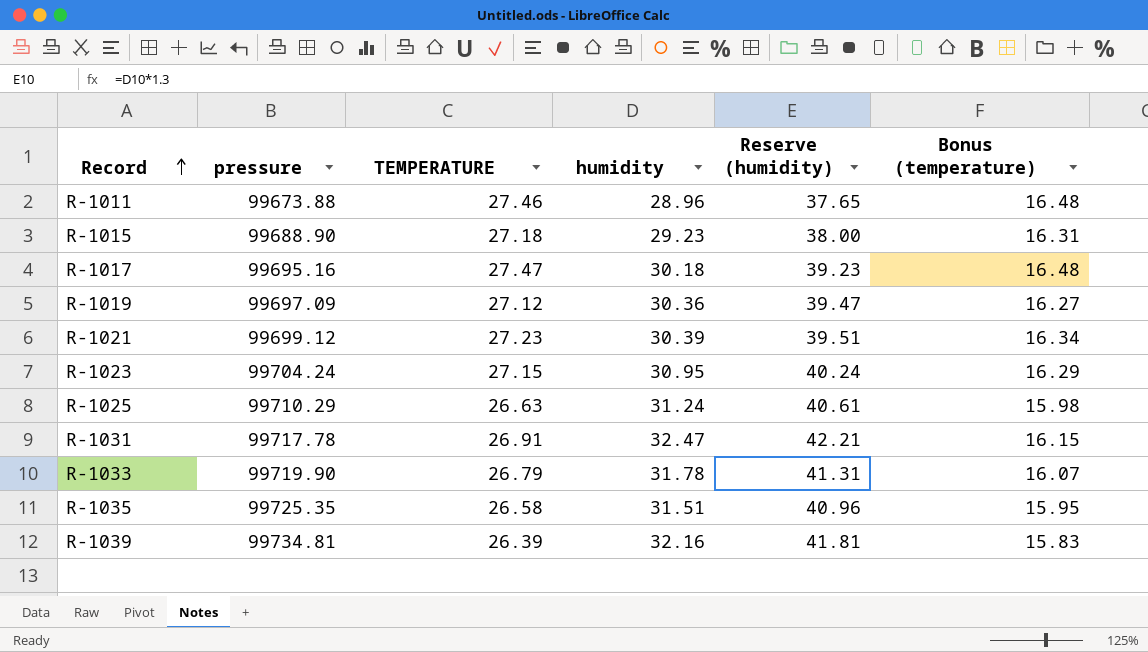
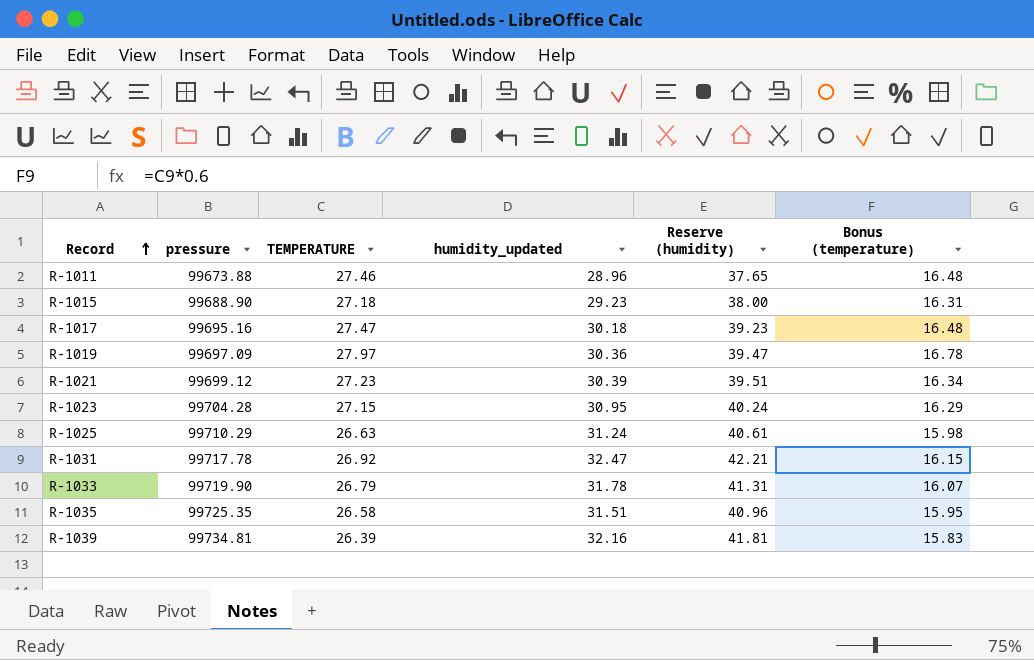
column name: humidity -> humidity_updated
R-1019 | TEMPERATURE: 27.12 -> 27.97
R-1019 | Bonus (temperature): 16.27 -> 16.78
R-1023 | pressure: 99704.24 -> 99704.28
R-1031 | TEMPERATURE: 26.91 -> 26.92

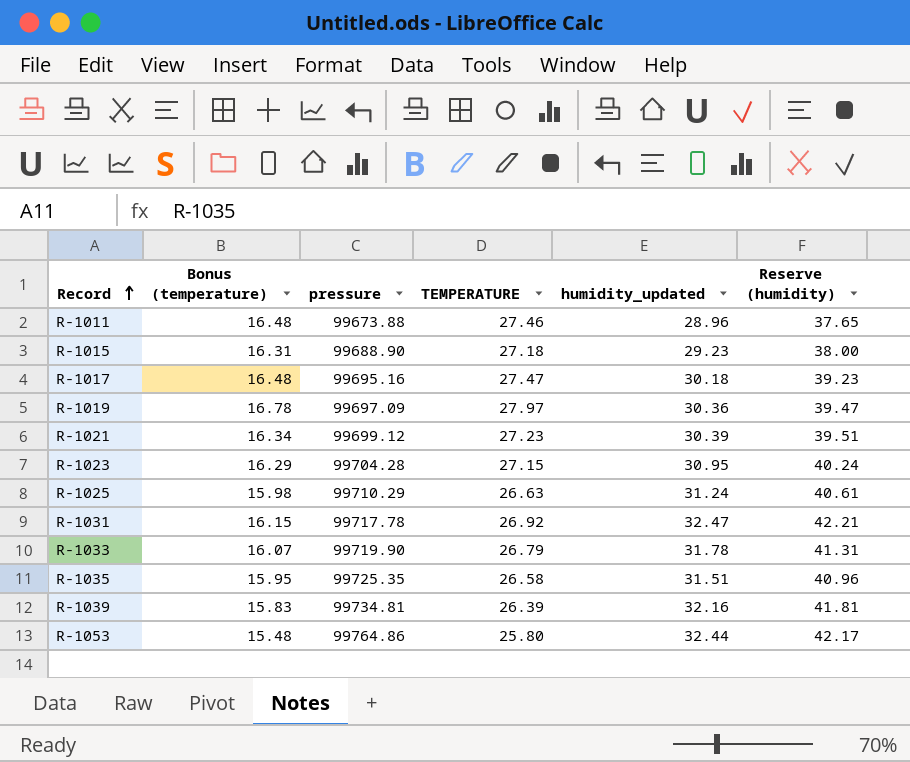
column Bonus (temperature) | position: 6 -> 2
row R-1053: none -> 15.48 | 99764.86 | 25.80 | 32.44 | 42.17

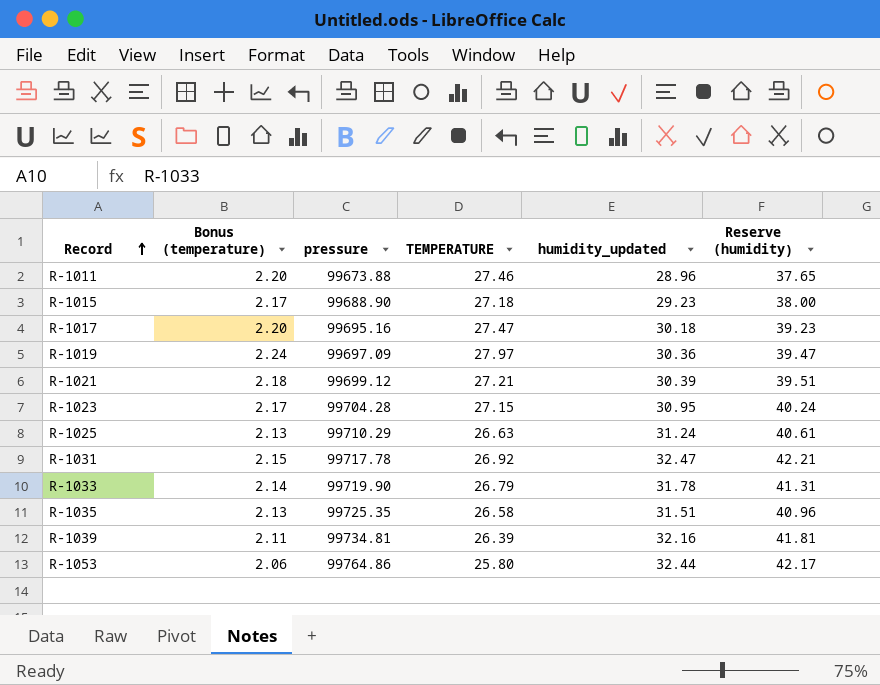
column Bonus (temperature) | formula: [TEMPERATURE] * 0.6 -> [TEMPERATURE] * 0.08
R-1021 | TEMPERATURE: 27.23 -> 27.21

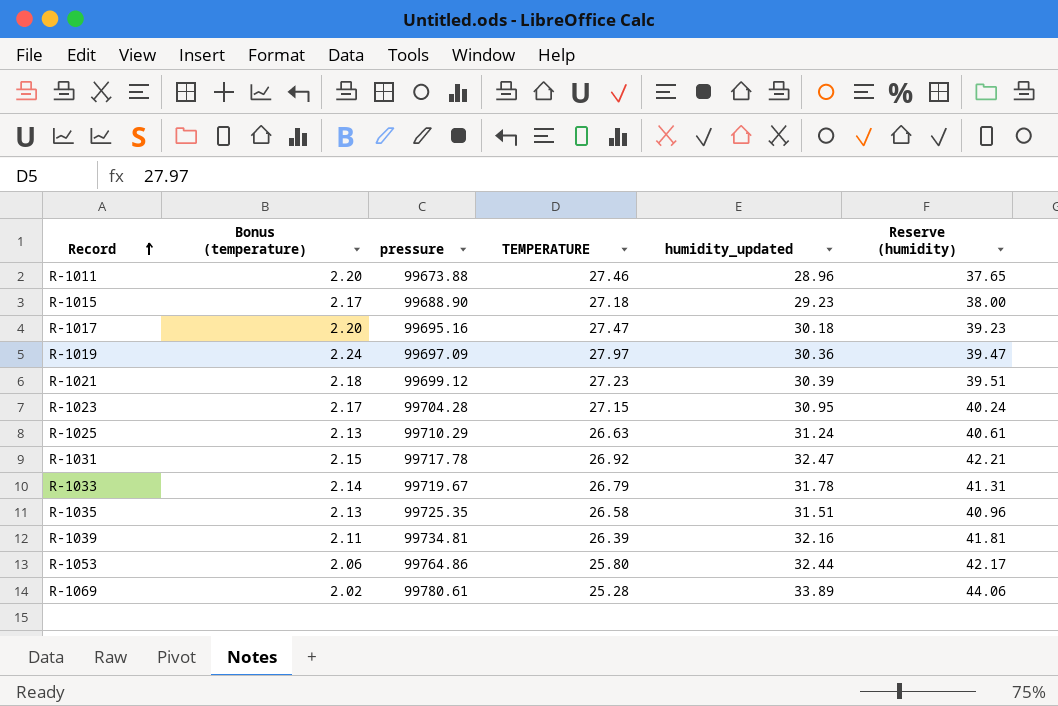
R-1021 | TEMPERATURE: 27.21 -> 27.23
R-1033 | pressure: 99719.90 -> 99719.67
row R-1069: none -> 2.02 | 99780.61 | 25.28 | 33.89 | 44.06

